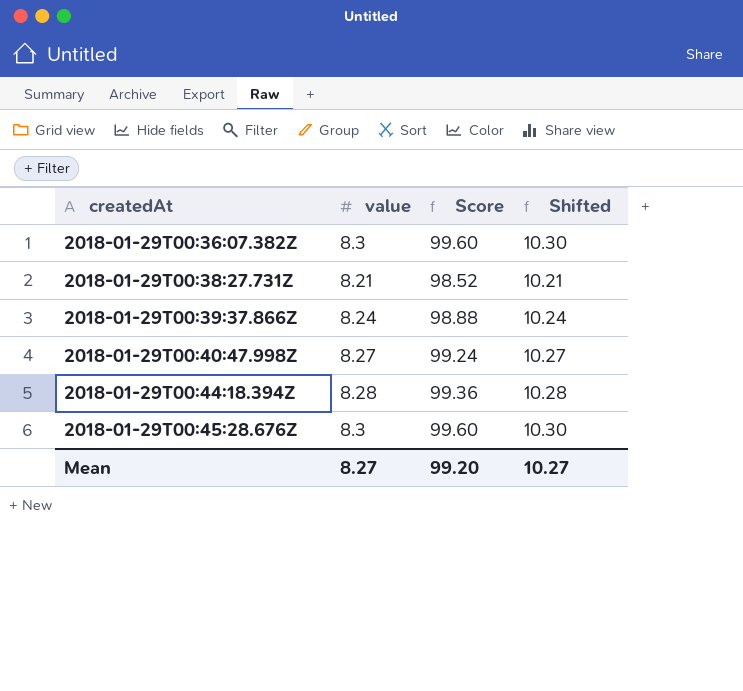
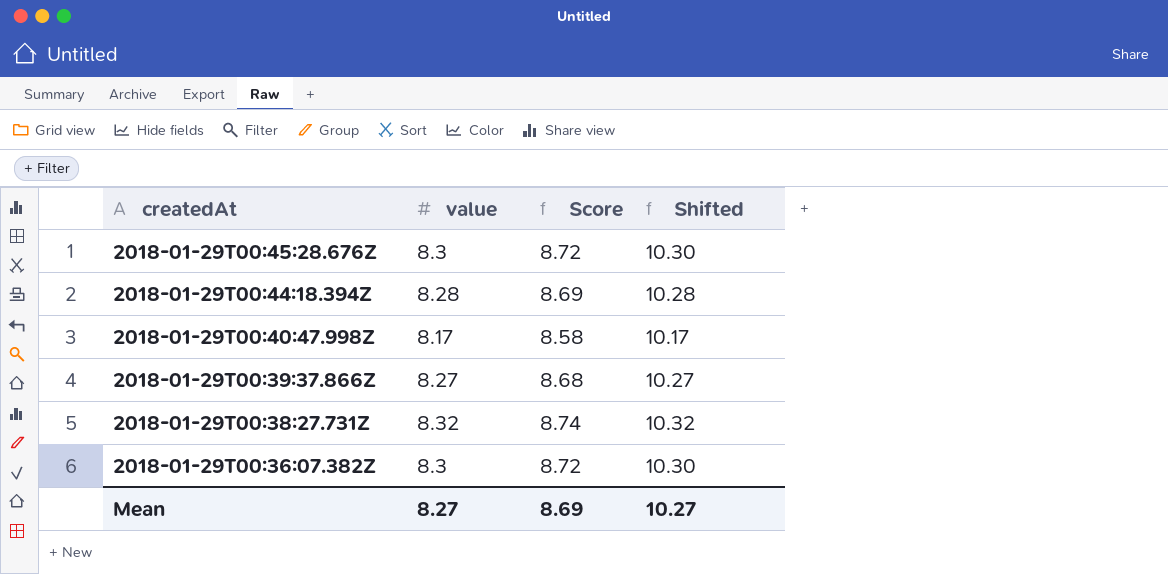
row order: createdAt ascending -> createdAt descending
column Score | formula: [value] * 12 -> [value] * 1.05
2018-01-29T00:40:47.998Z | value: 8.27 -> 8.17
2018-01-29T00:40:47.998Z | Shifted: 10.27 -> 10.17
2018-01-29T00:39:37.866Z | value: 8.24 -> 8.27
2018-01-29T00:39:37.866Z | Shifted: 10.24 -> 10.27
2018-01-29T00:38:27.731Z | value: 8.21 -> 8.32
2018-01-29T00:38:27.731Z | Shifted: 10.21 -> 10.32
Mean | Score: 99.20 -> 8.69

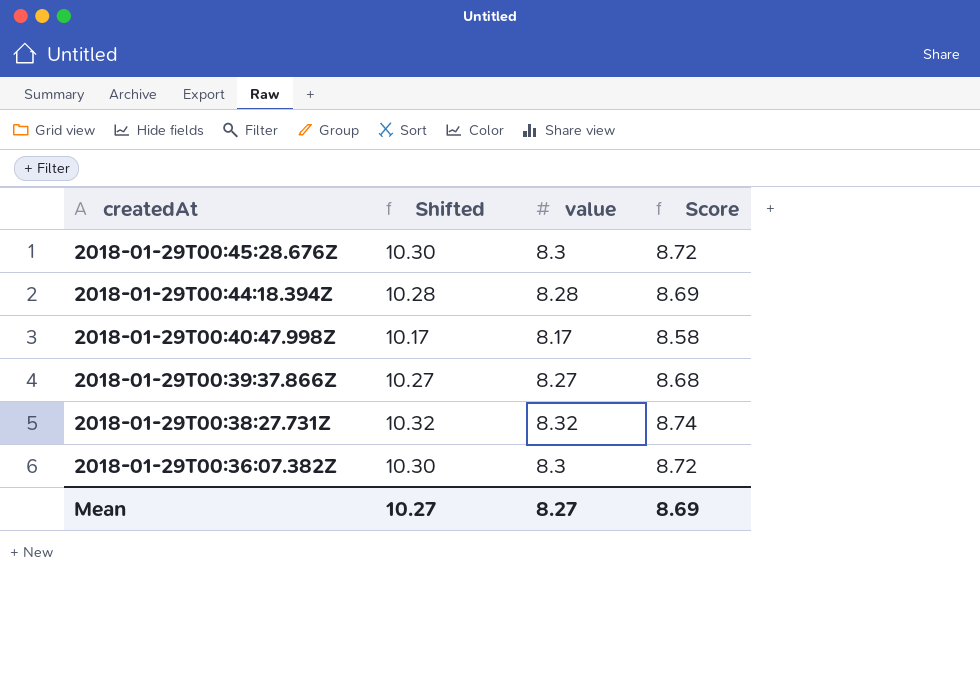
column Shifted | position: 4 -> 2

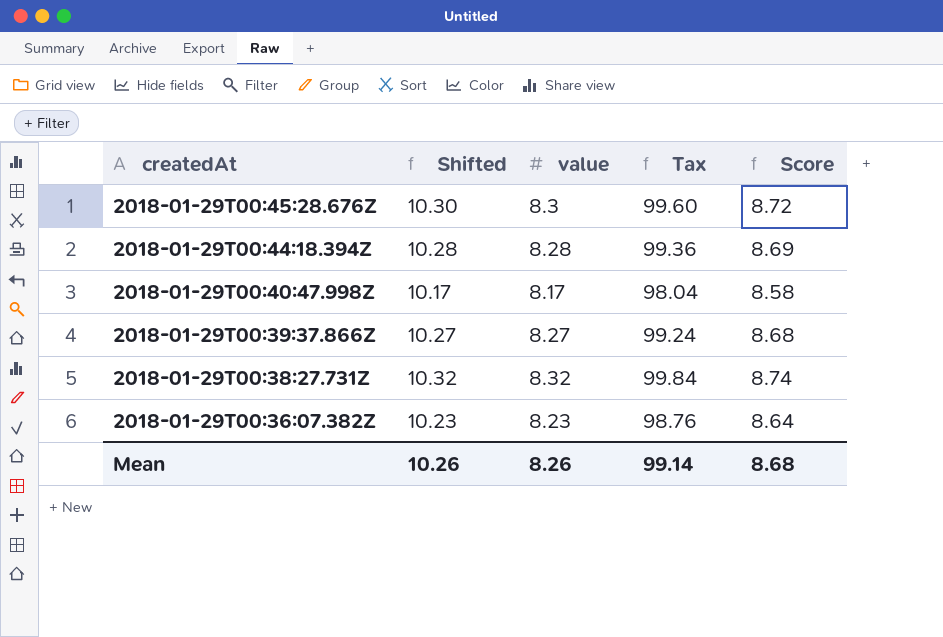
column Tax | formula: none -> [value] * 12
2018-01-29T00:36:07.382Z | Shifted: 10.30 -> 10.23
2018-01-29T00:36:07.382Z | value: 8.3 -> 8.23
2018-01-29T00:36:07.382Z | Score: 8.72 -> 8.64
Mean | Shifted: 10.27 -> 10.26
Mean | value: 8.27 -> 8.26
Mean | Score: 8.69 -> 8.68

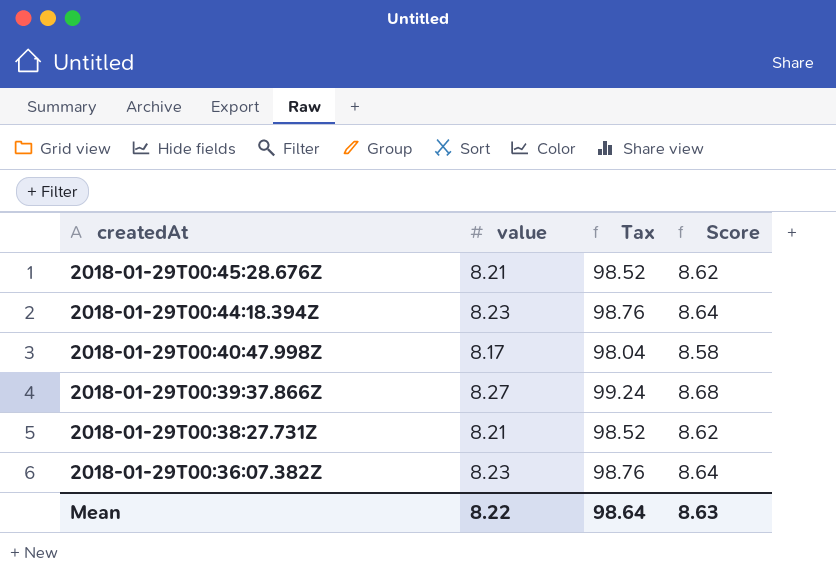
column Shifted | formula: [value] + 2 -> none
2018-01-29T00:45:28.676Z | value: 8.3 -> 8.21
2018-01-29T00:45:28.676Z | Tax: 99.60 -> 98.52
2018-01-29T00:45:28.676Z | Score: 8.72 -> 8.62
2018-01-29T00:44:18.394Z | value: 8.28 -> 8.23
2018-01-29T00:44:18.394Z | Tax: 99.36 -> 98.76
2018-01-29T00:44:18.394Z | Score: 8.69 -> 8.64
2018-01-29T00:38:27.731Z | value: 8.32 -> 8.21
2018-01-29T00:38:27.731Z | Tax: 99.84 -> 98.52
2018-01-29T00:38:27.731Z | Score: 8.74 -> 8.62
Mean | value: 8.26 -> 8.22
Mean | Tax: 99.14 -> 98.64
Mean | Score: 8.68 -> 8.63

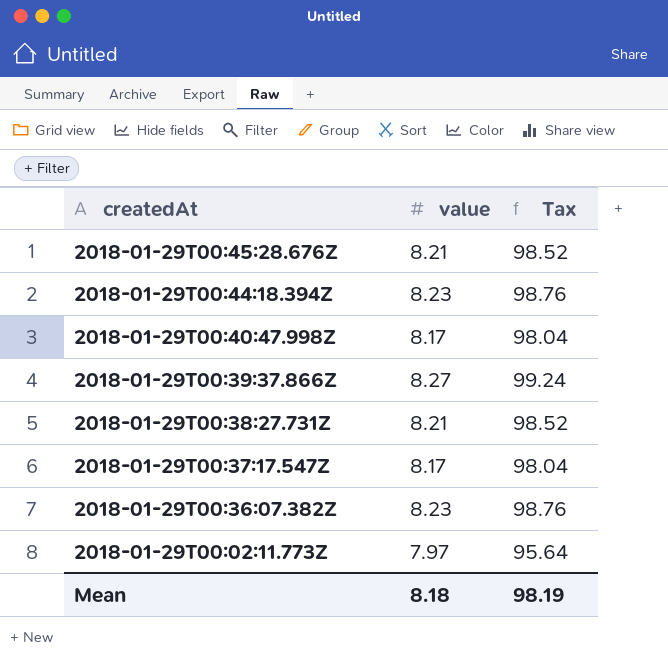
column Score | formula: [value] * 1.05 -> none
row 2018-01-29T00:37:17.547Z: none -> 8.17 | 98.04
row 2018-01-29T00:02:11.773Z: none -> 7.97 | 95.64
Mean | value: 8.22 -> 8.18
Mean | Tax: 98.64 -> 98.19

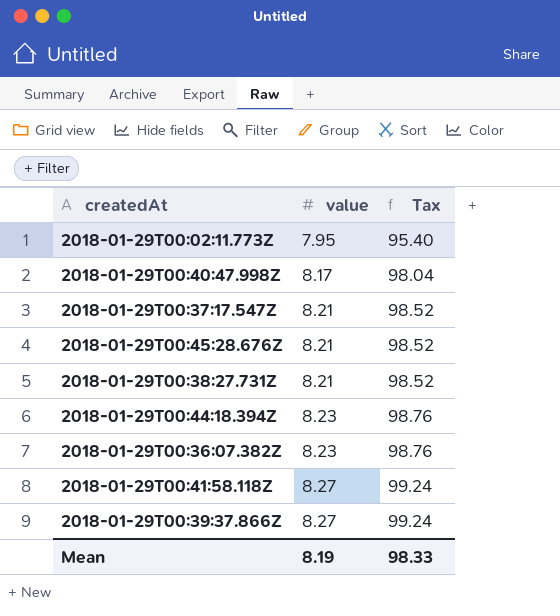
row order: createdAt descending -> value ascending
2018-01-29T00:02:11.773Z | value: 7.97 -> 7.95
2018-01-29T00:02:11.773Z | Tax: 95.64 -> 95.40
2018-01-29T00:37:17.547Z | value: 8.17 -> 8.21
2018-01-29T00:37:17.547Z | Tax: 98.04 -> 98.52
row 2018-01-29T00:41:58.118Z: none -> 8.27 | 99.24
Mean | value: 8.18 -> 8.19
Mean | Tax: 98.19 -> 98.33

